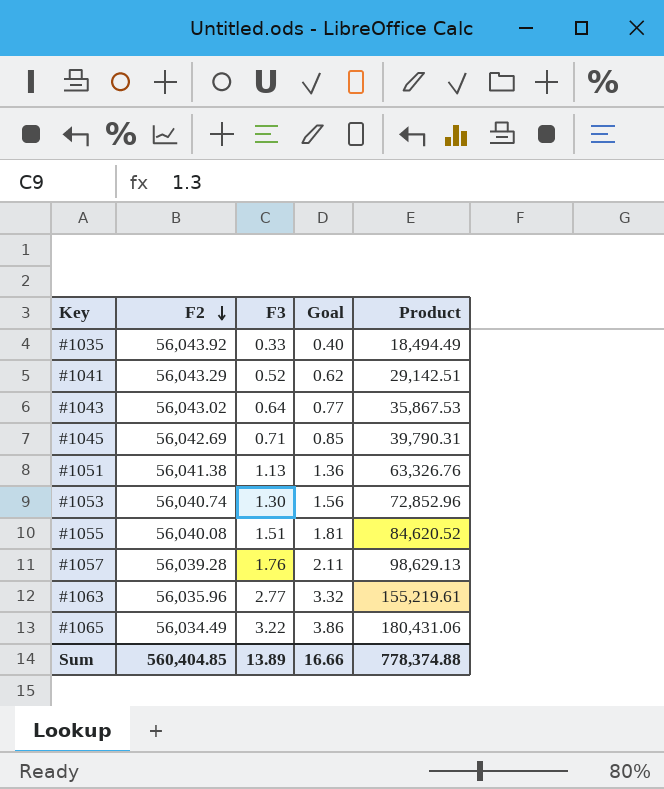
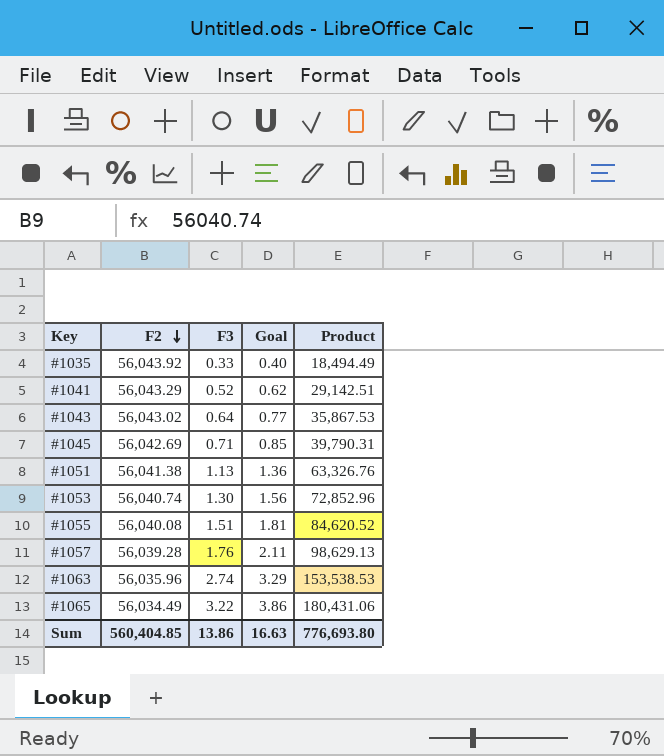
#1063 | F3: 2.77 -> 2.74
#1063 | Goal: 3.32 -> 3.29
#1063 | Product: 155,219.61 -> 153,538.53
Sum | F3: 13.89 -> 13.86
Sum | Goal: 16.66 -> 16.63
Sum | Product: 778,374.88 -> 776,693.80

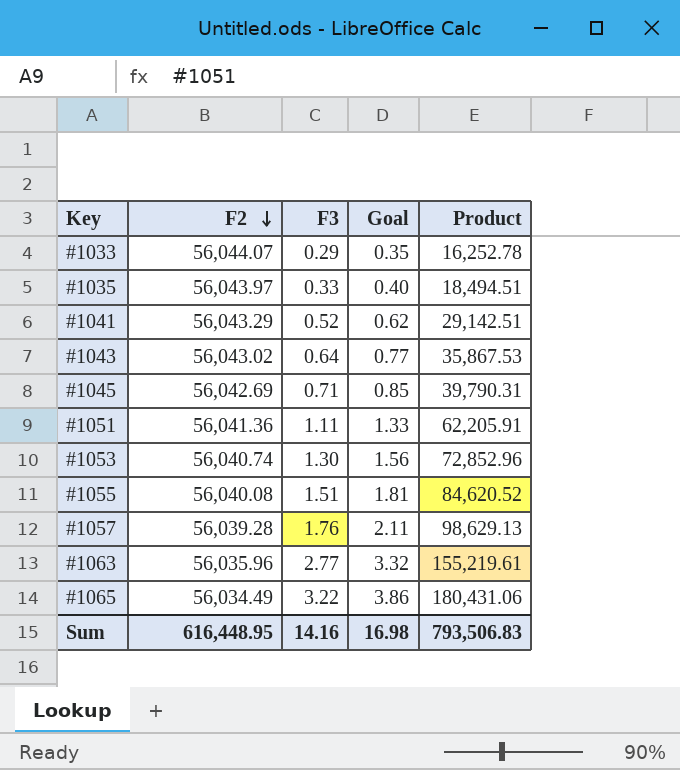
row #1033: none -> 56,044.07 | 0.29 | 0.35 | 16,252.78
#1035 | F2: 56,043.92 -> 56,043.97
#1035 | Product: 18,494.49 -> 18,494.51
#1051 | F2: 56,041.38 -> 56,041.36
#1051 | F3: 1.13 -> 1.11
#1051 | Goal: 1.36 -> 1.33
#1051 | Product: 63,326.76 -> 62,205.91
#1063 | F3: 2.74 -> 2.77
#1063 | Goal: 3.29 -> 3.32
#1063 | Product: 153,538.53 -> 155,219.61
Sum | F2: 560,404.85 -> 616,448.95
Sum | F3: 13.86 -> 14.16
Sum | Goal: 16.63 -> 16.98
Sum | Product: 776,693.80 -> 793,506.83

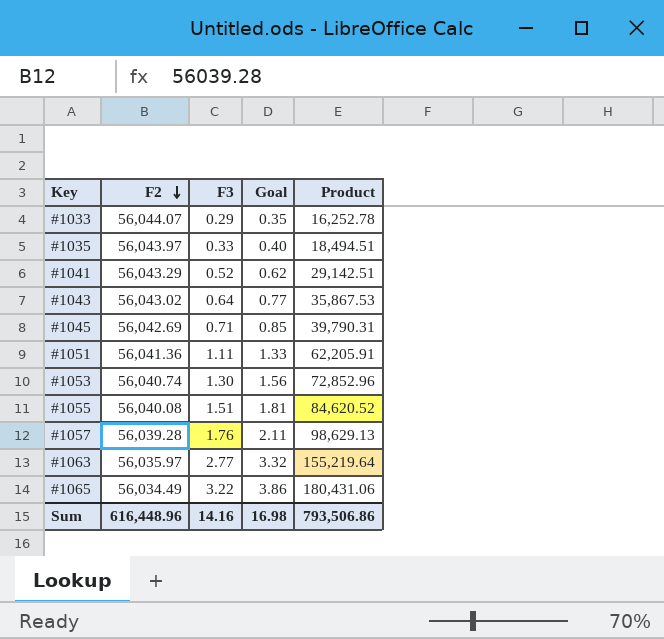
#1063 | F2: 56,035.96 -> 56,035.97
#1063 | Product: 155,219.61 -> 155,219.64
Sum | F2: 616,448.95 -> 616,448.96
Sum | Product: 793,506.83 -> 793,506.86

